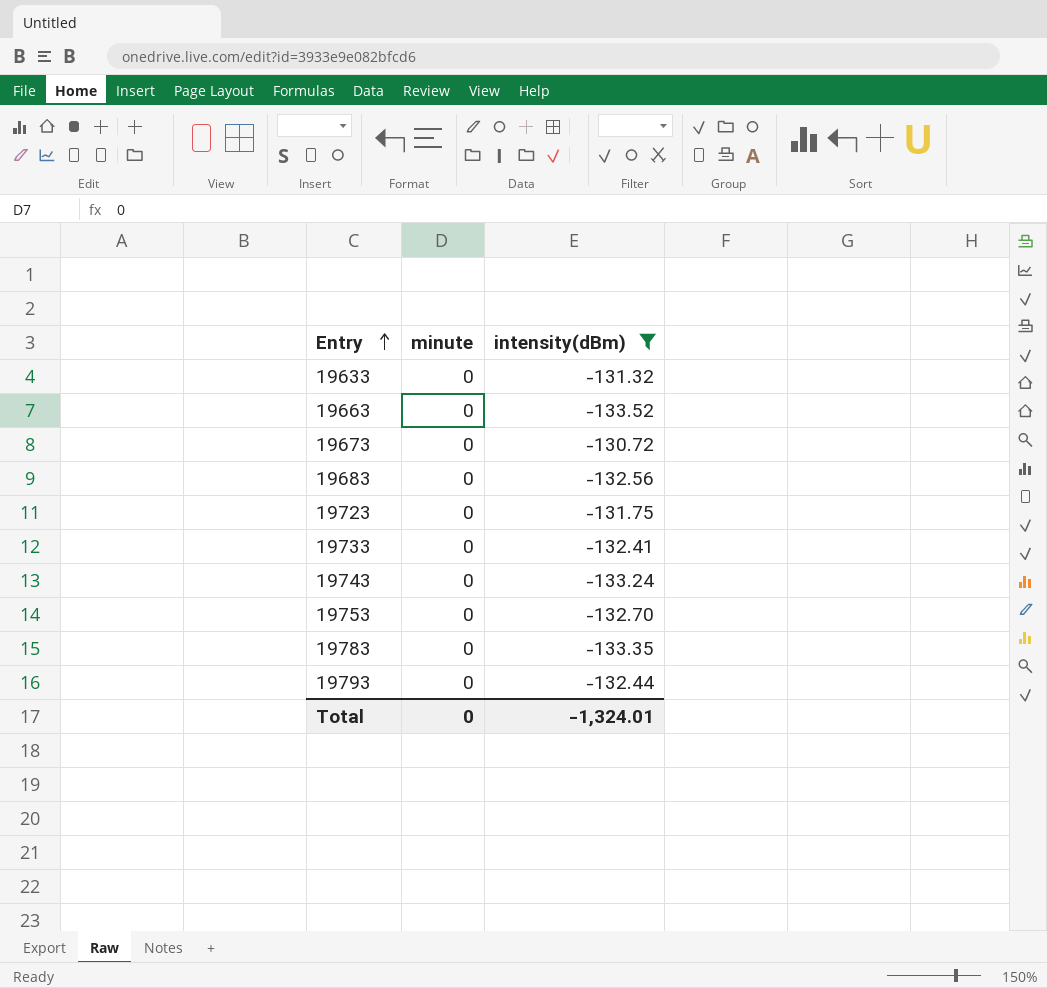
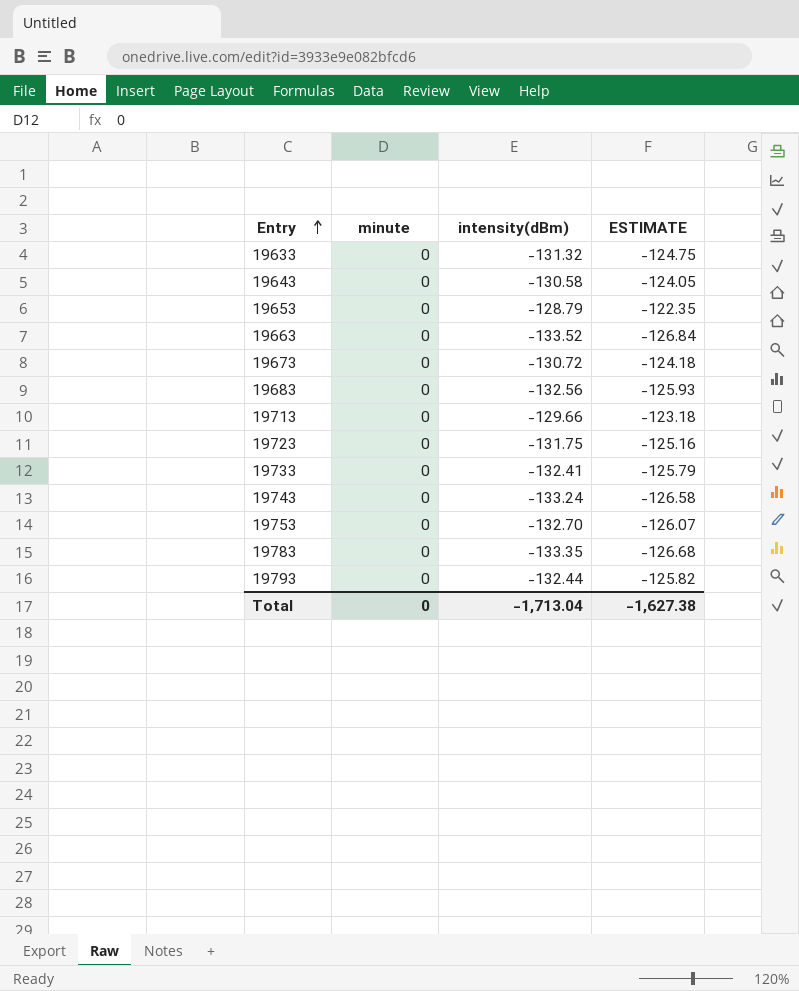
filter: intensity(dBm) <= -130.72 -> none
column ESTIMATE | formula: none -> [intensity(dBm)] * 0.95
Total | intensity(dBm): -1,324.01 -> -1,713.04

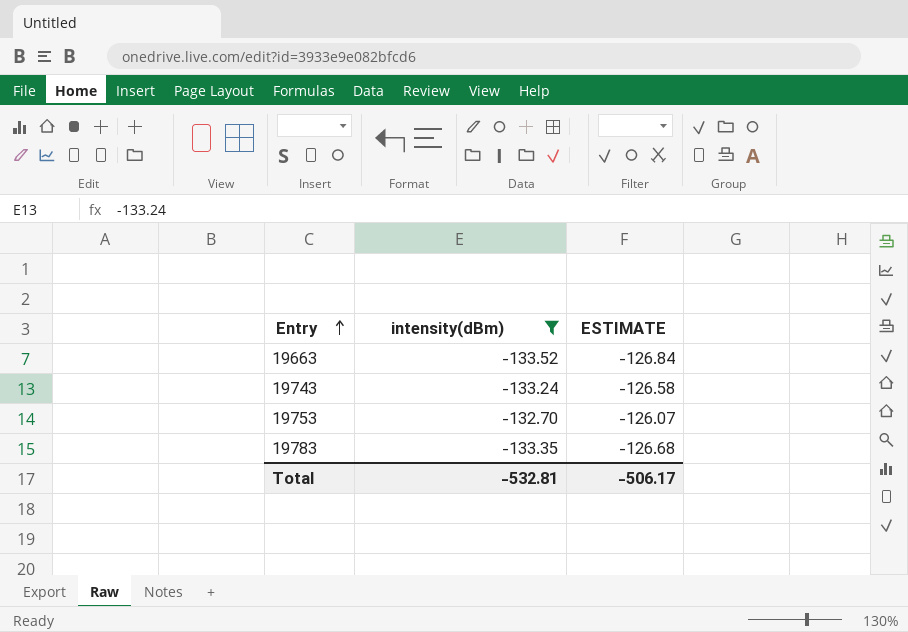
filter: none -> intensity(dBm) <= -132.70
column minute | position: 2 -> none
Total | intensity(dBm): -1,713.04 -> -532.81
Total | ESTIMATE: -1,627.38 -> -506.17

